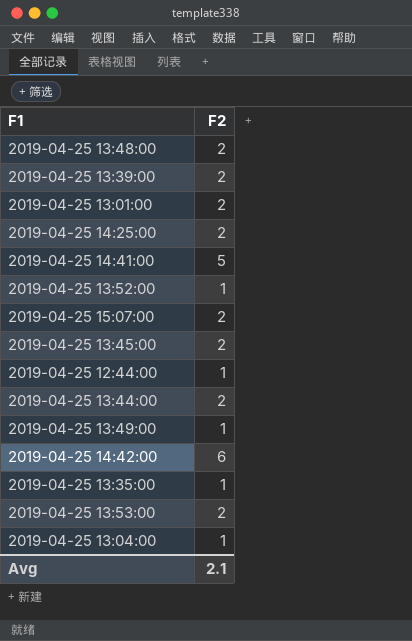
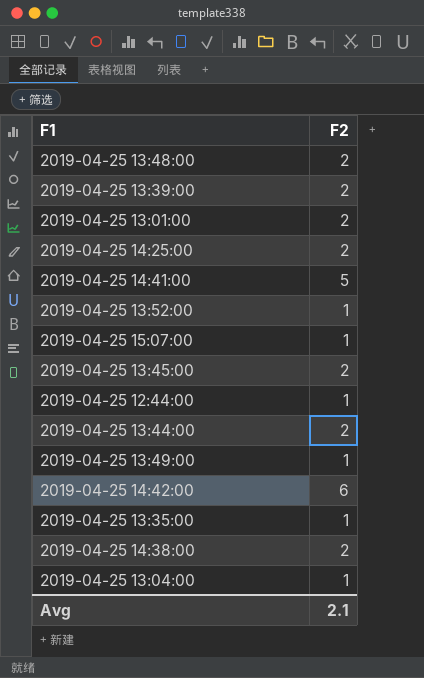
row 2019-04-25 13:53:00: 2 -> none
2019-04-25 15:07:00 | F2: 2 -> 1
row 2019-04-25 14:38:00: none -> 2

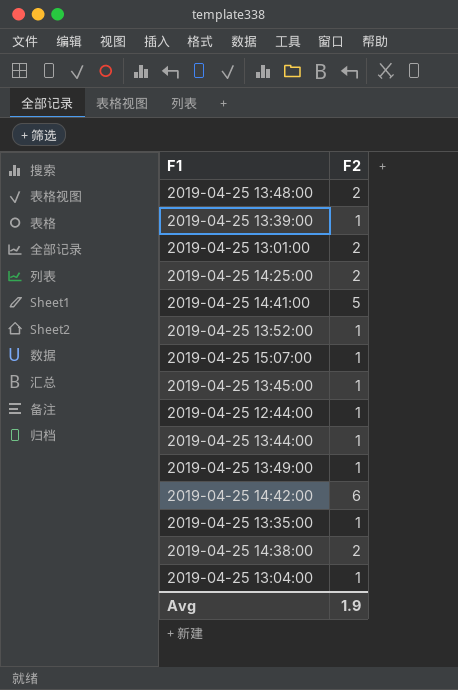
2019-04-25 13:39:00 | F2: 2 -> 1
2019-04-25 13:45:00 | F2: 2 -> 1
2019-04-25 13:44:00 | F2: 2 -> 1
Avg | F2: 2.1 -> 1.9

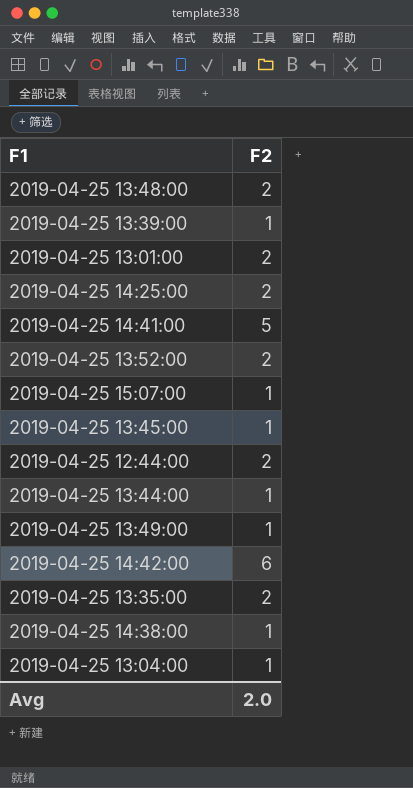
2019-04-25 13:52:00 | F2: 1 -> 2
2019-04-25 12:44:00 | F2: 1 -> 2
2019-04-25 13:35:00 | F2: 1 -> 2
2019-04-25 14:38:00 | F2: 2 -> 1
Avg | F2: 1.9 -> 2.0

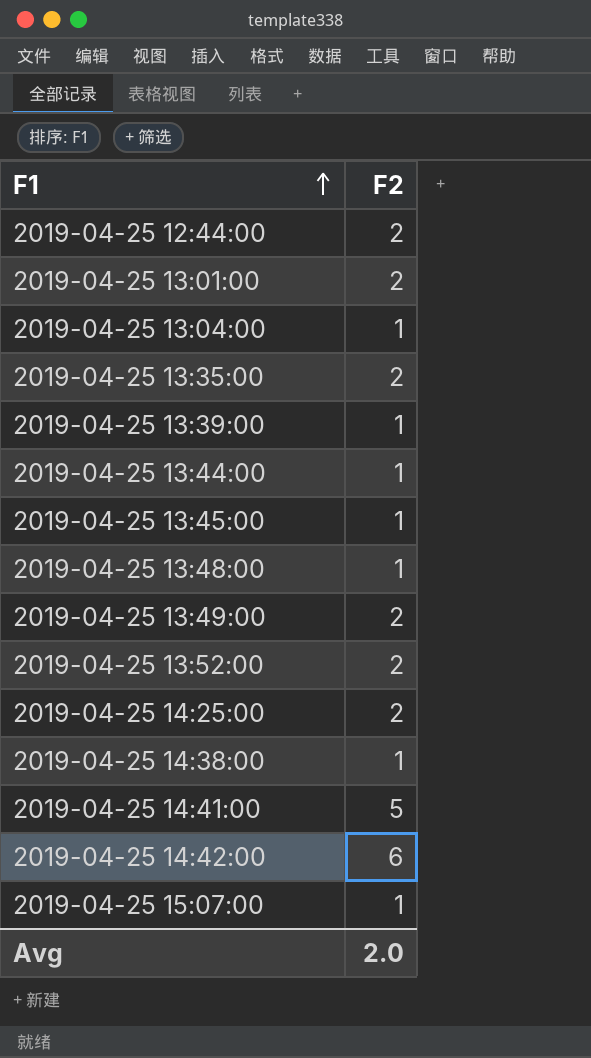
row order: none -> F1 ascending
2019-04-25 13:48:00 | F2: 2 -> 1
2019-04-25 13:49:00 | F2: 1 -> 2

